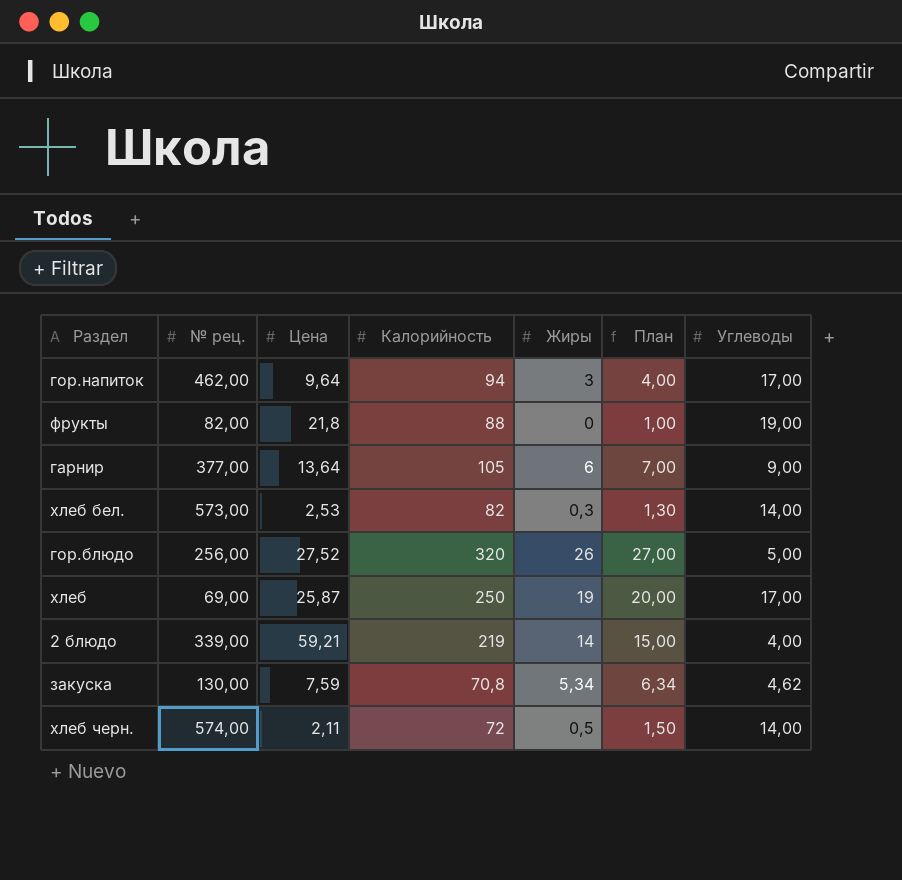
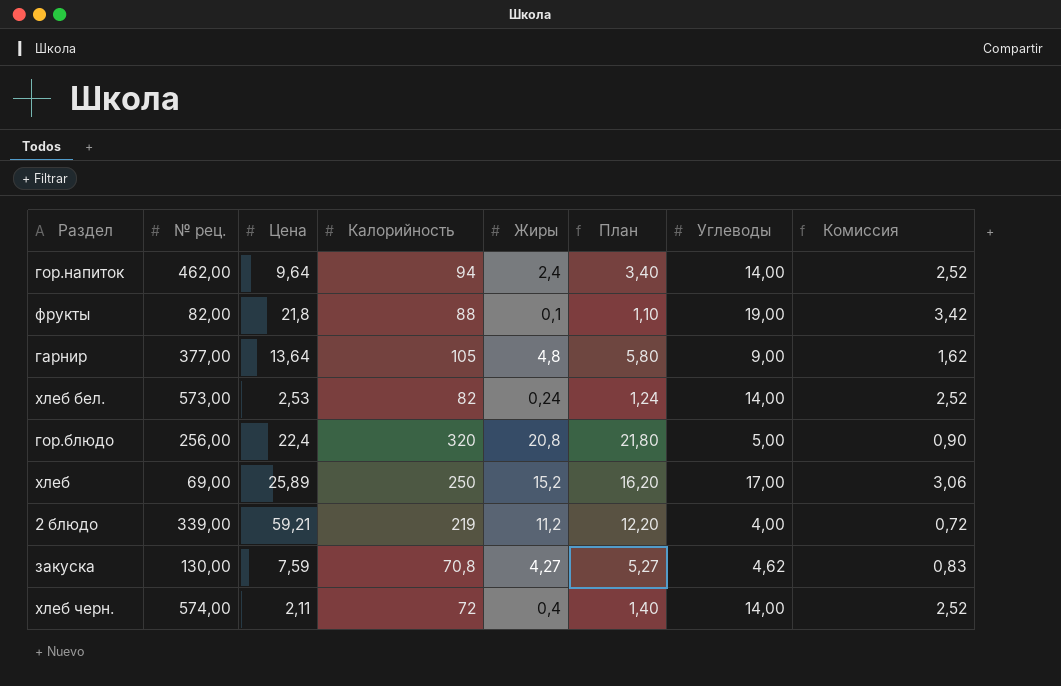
column Комиссия | formula: none -> [Углеводы] * 0,18
гор.напиток | Жиры: 3 -> 2,4
гор.напиток | План: 4,00 -> 3,40
гор.напиток | Углеводы: 17,00 -> 14,00
фрукты | Жиры: 0 -> 0,1
фрукты | План: 1,00 -> 1,10
гарнир | Жиры: 6 -> 4,8
гарнир | План: 7,00 -> 5,80
хлеб бел. | Жиры: 0,3 -> 0,24
хлеб бел. | План: 1,30 -> 1,24
гор.блюдо | Цена: 27,52 -> 22,4
гор.блюдо | Жиры: 26 -> 20,8
гор.блюдо | План: 27,00 -> 21,80
хлеб | Цена: 25,87 -> 25,89
хлеб | Жиры: 19 -> 15,2
хлеб | План: 20,00 -> 16,20
2 блюдо | Жиры: 14 -> 11,2
2 блюдо | План: 15,00 -> 12,20
закуска | Жиры: 5,34 -> 4,27
закуска | План: 6,34 -> 5,27
хлеб черн. | Жиры: 0,5 -> 0,4
хлеб черн. | План: 1,50 -> 1,40

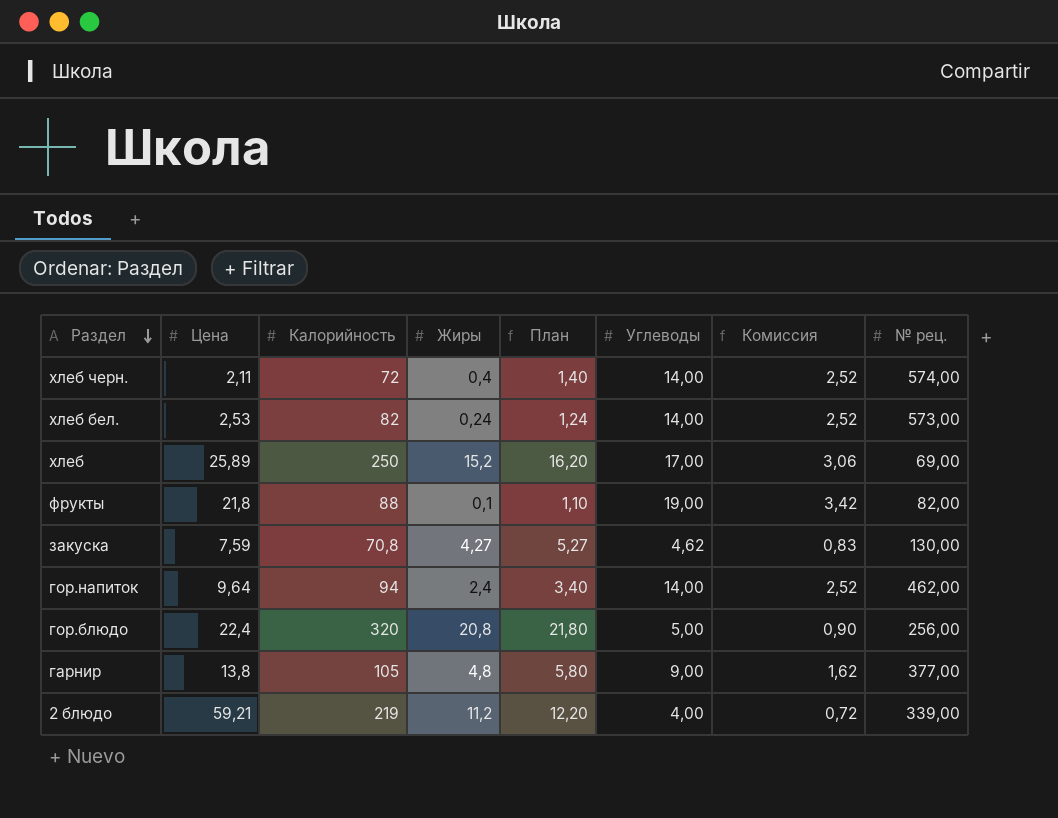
row order: none -> Раздел descending
column № рец. | position: 2 -> 8
гарнир | Цена: 13,64 -> 13,8

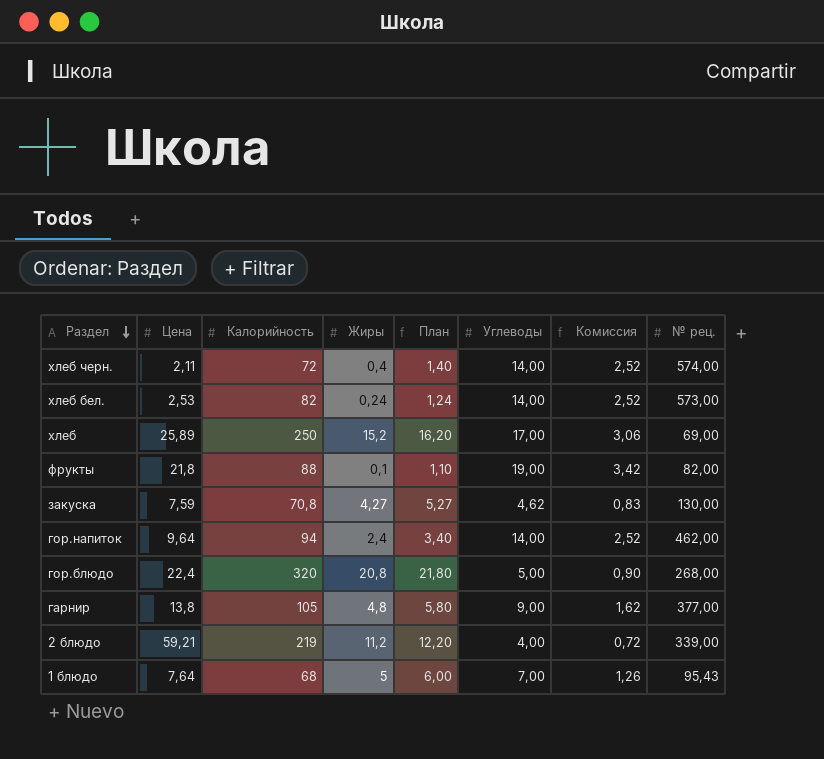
гор.блюдо | № рец.: 256,00 -> 268,00
row 1 блюдо: none -> 7,64 | 68 | 5 | 6,00 | 7,00 | 1,26 | 95,43

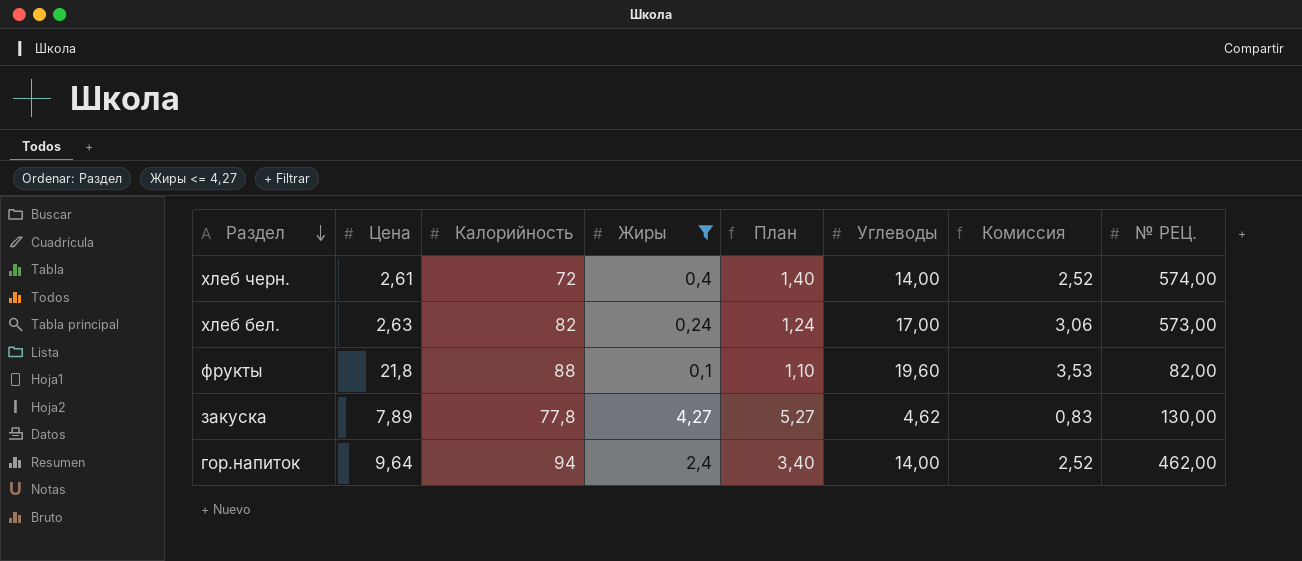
filter: none -> Жиры <= 4,27
column name: № рец. -> № РЕЦ.
хлеб черн. | Цена: 2,11 -> 2,61
хлеб бел. | Цена: 2,53 -> 2,63
хлеб бел. | Углеводы: 14,00 -> 17,00
хлеб бел. | Комиссия: 2,52 -> 3,06
фрукты | Углеводы: 19,00 -> 19,60
фрукты | Комиссия: 3,42 -> 3,53
закуска | Цена: 7,59 -> 7,89
закуска | Калорийность: 70,8 -> 77,8

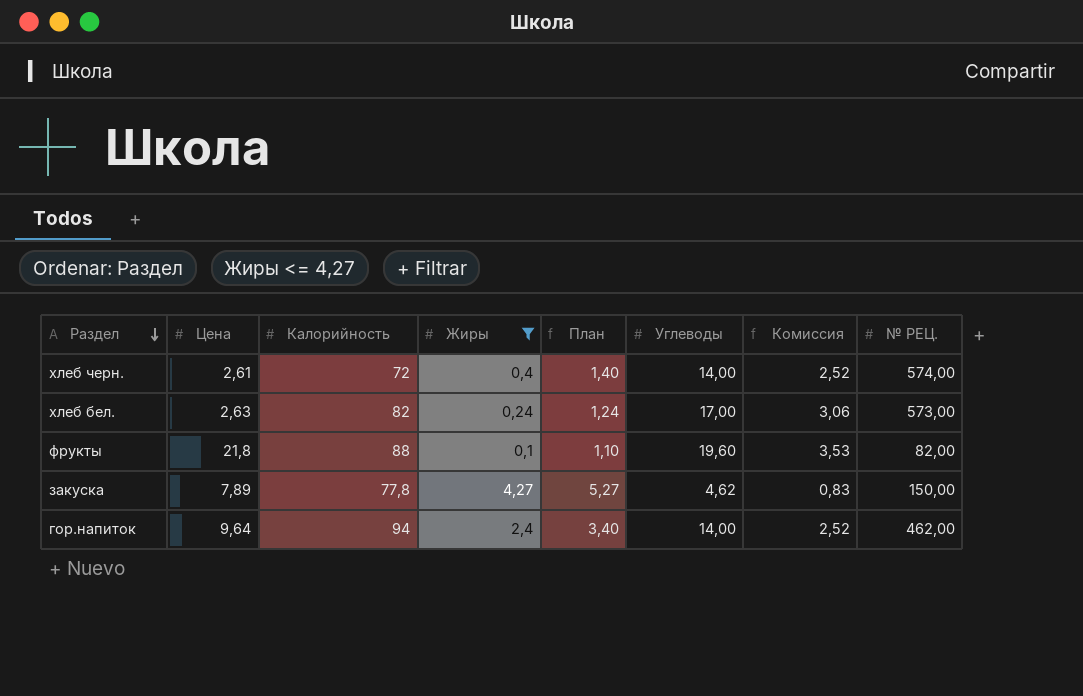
закуска | № РЕЦ.: 130,00 -> 150,00

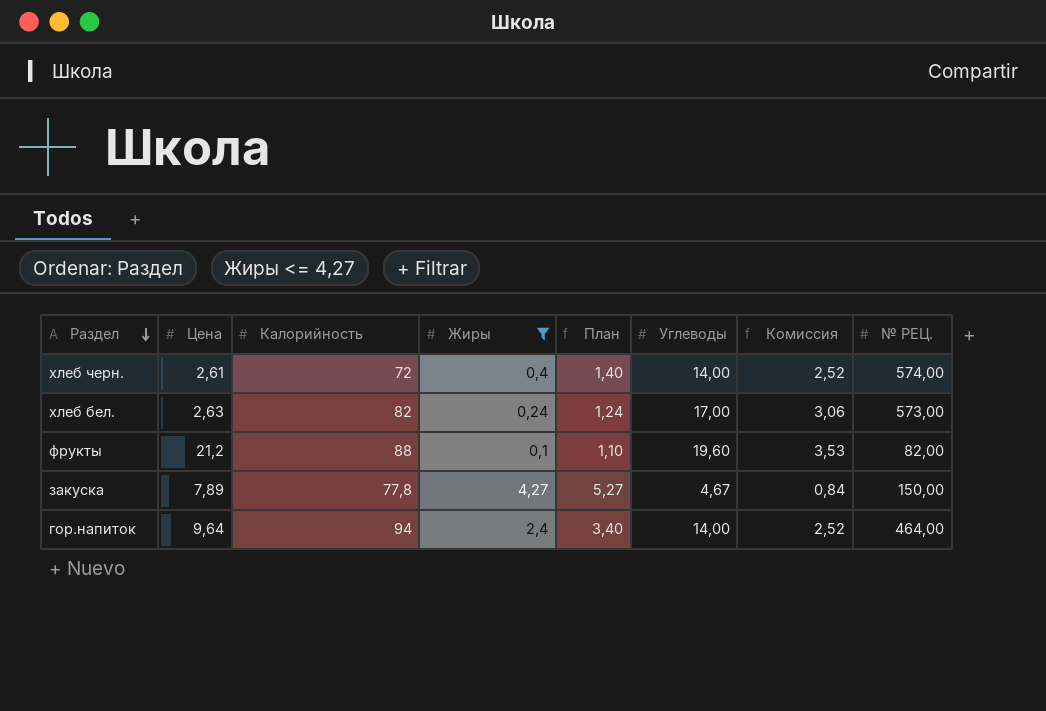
фрукты | Цена: 21,8 -> 21,2
закуска | Углеводы: 4,62 -> 4,67
закуска | Комиссия: 0,83 -> 0,84
гор.напиток | № РЕЦ.: 462,00 -> 464,00

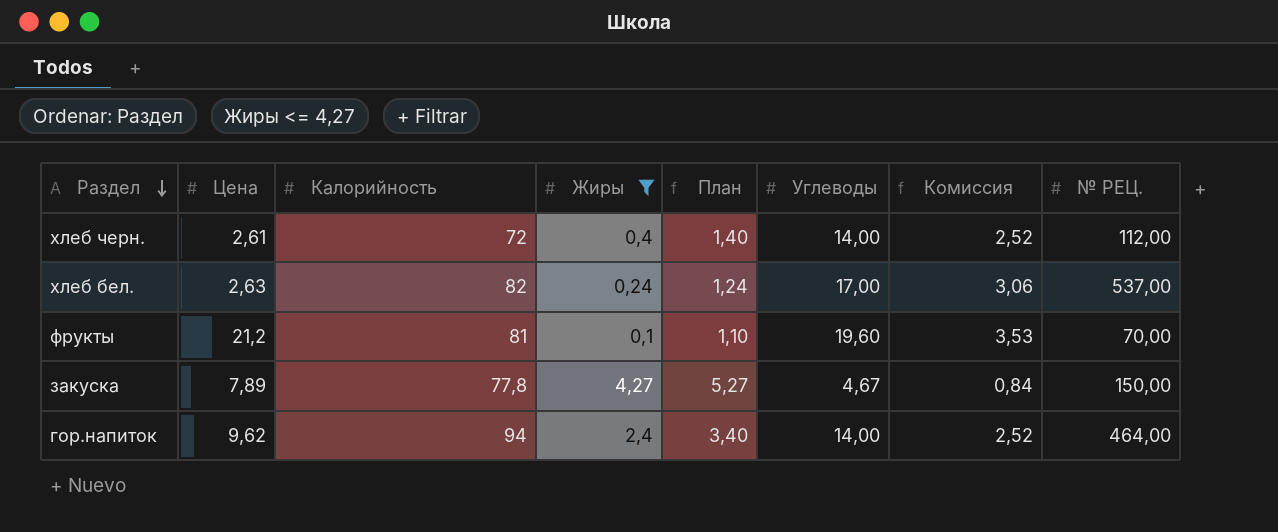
хлеб черн. | № РЕЦ.: 574,00 -> 112,00
хлеб бел. | № РЕЦ.: 573,00 -> 537,00
фрукты | Калорийность: 88 -> 81
фрукты | № РЕЦ.: 82,00 -> 70,00
гор.напиток | Цена: 9,64 -> 9,62

